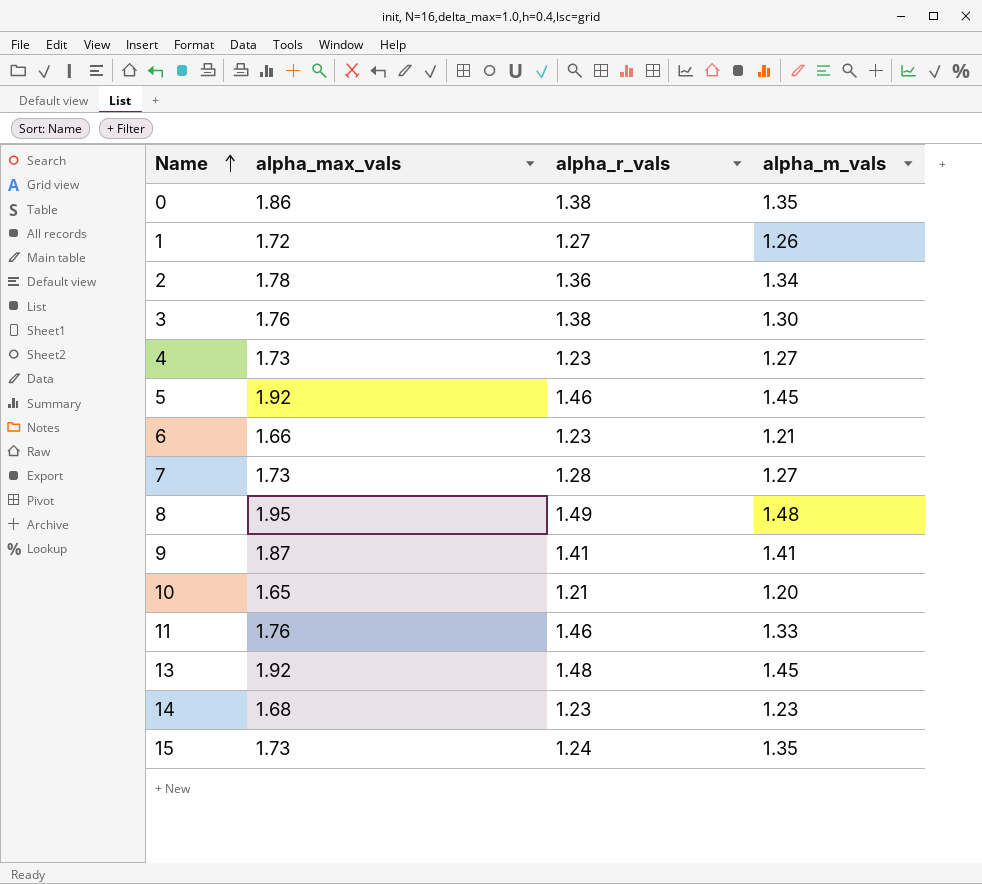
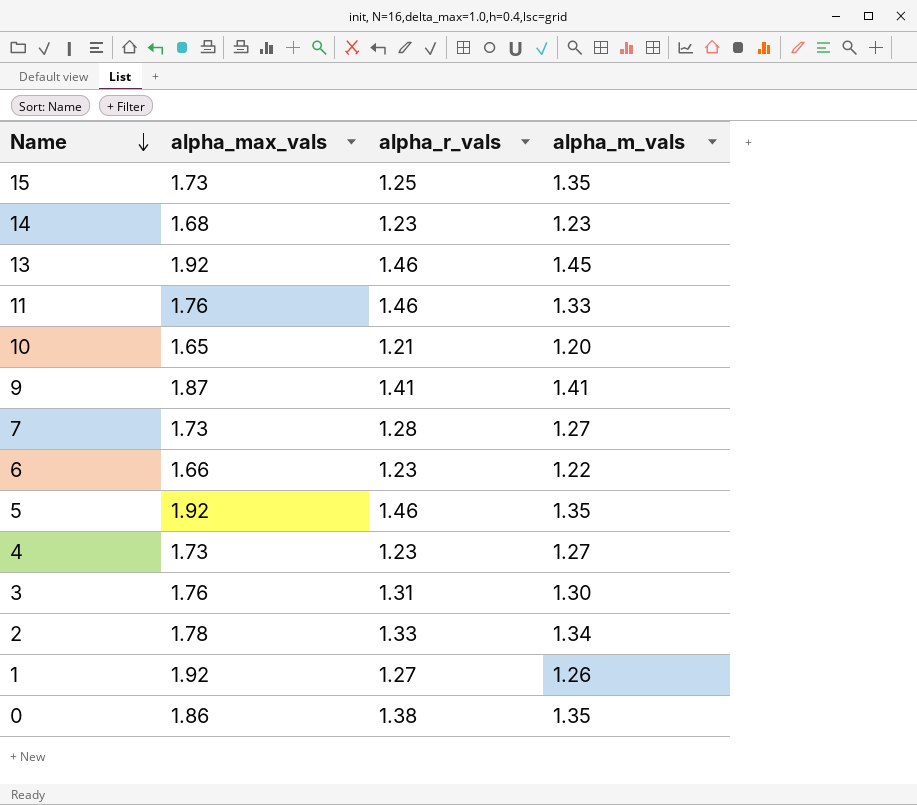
row order: Name ascending -> Name descending
row 8: 1.95 | 1.49 | 1.48 -> none
15 | alpha_r_vals: 1.24 -> 1.25
13 | alpha_r_vals: 1.48 -> 1.46
6 | alpha_m_vals: 1.21 -> 1.22
5 | alpha_m_vals: 1.45 -> 1.35
3 | alpha_r_vals: 1.38 -> 1.31
2 | alpha_r_vals: 1.36 -> 1.33
1 | alpha_max_vals: 1.72 -> 1.92

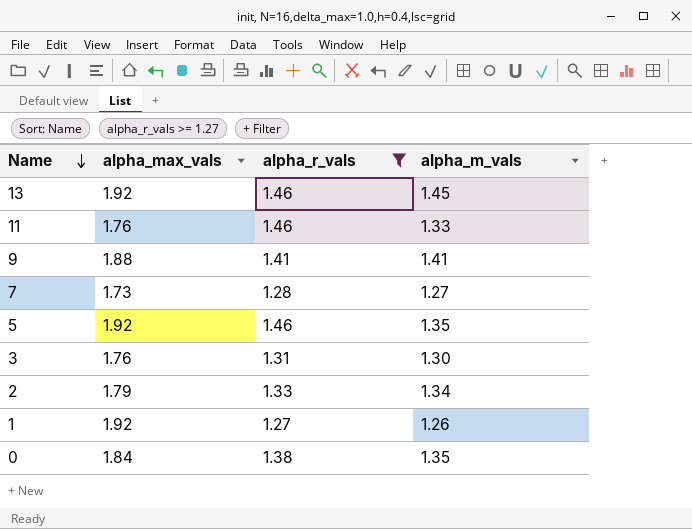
filter: none -> alpha_r_vals >= 1.27
9 | alpha_max_vals: 1.87 -> 1.88
2 | alpha_max_vals: 1.78 -> 1.79
0 | alpha_max_vals: 1.86 -> 1.84

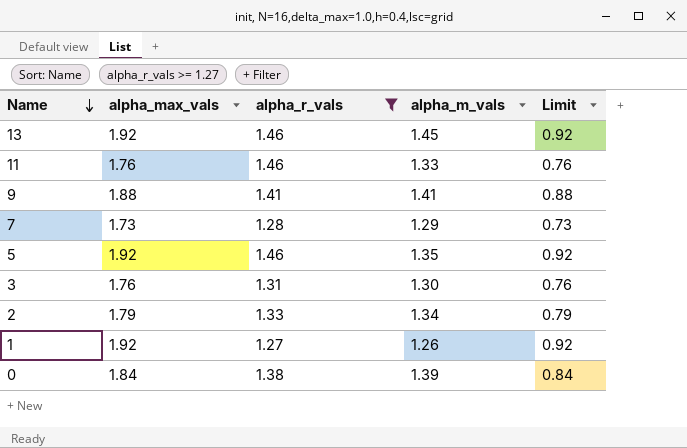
column Limit | formula: none -> [alpha_max_vals] - 1
7 | alpha_m_vals: 1.27 -> 1.29
0 | alpha_m_vals: 1.35 -> 1.39

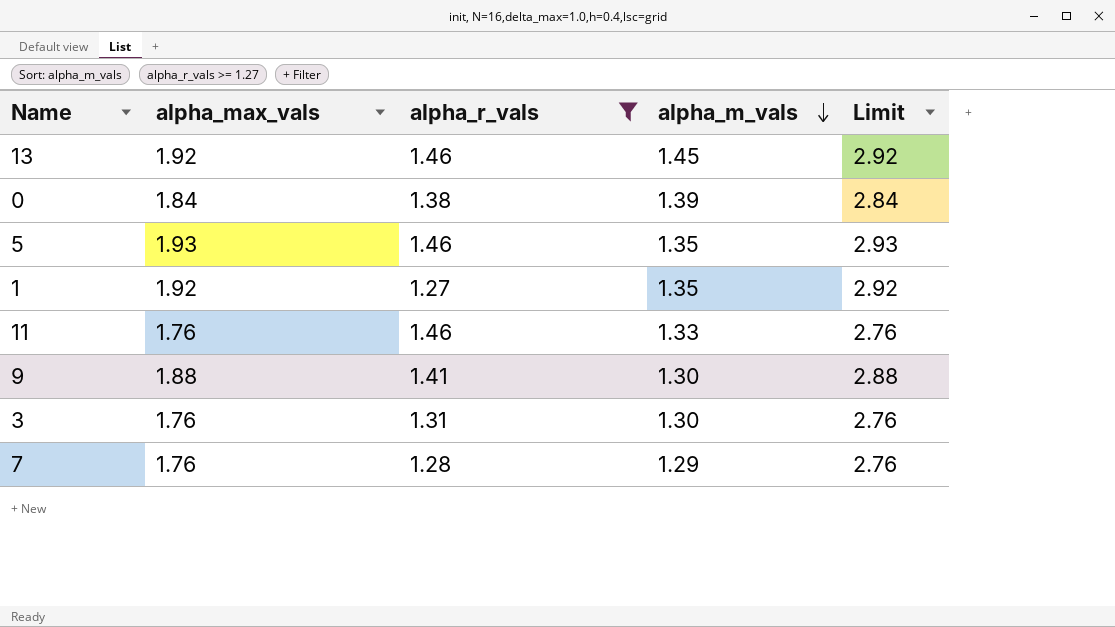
row order: Name descending -> alpha_m_vals descending
column Limit | formula: [alpha_max_vals] - 1 -> [alpha_max_vals] + 1
row 2: 1.79 | 1.33 | 1.34 | 0.79 -> none
5 | alpha_max_vals: 1.92 -> 1.93
1 | alpha_m_vals: 1.26 -> 1.35
9 | alpha_m_vals: 1.41 -> 1.30
7 | alpha_max_vals: 1.73 -> 1.76

